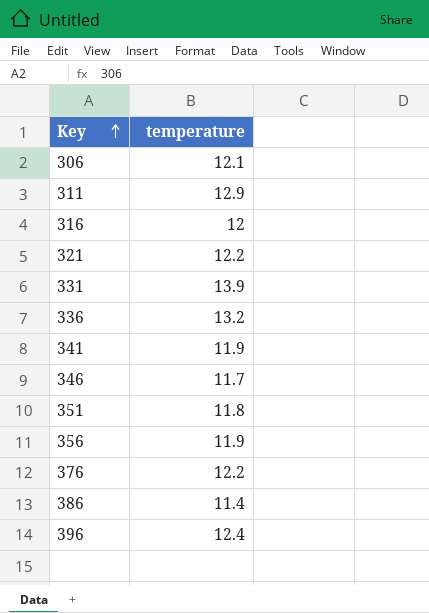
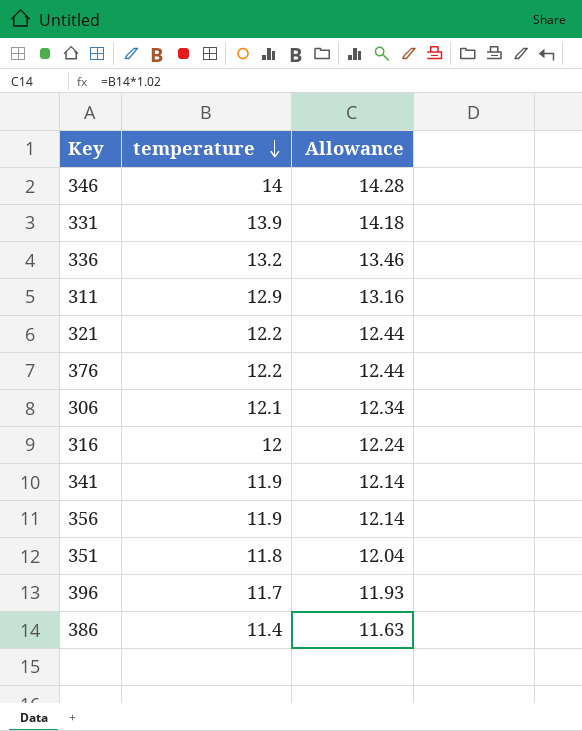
row order: Key ascending -> temperature descending
column Allowance | formula: none -> [temperature] * 1.02
346 | temperature: 11.7 -> 14
396 | temperature: 12.4 -> 11.7

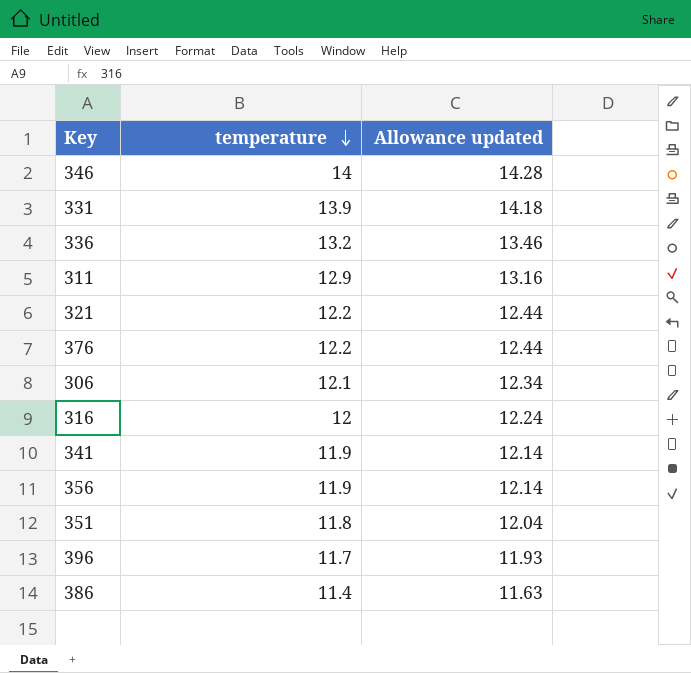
column name: Allowance -> Allowance updated

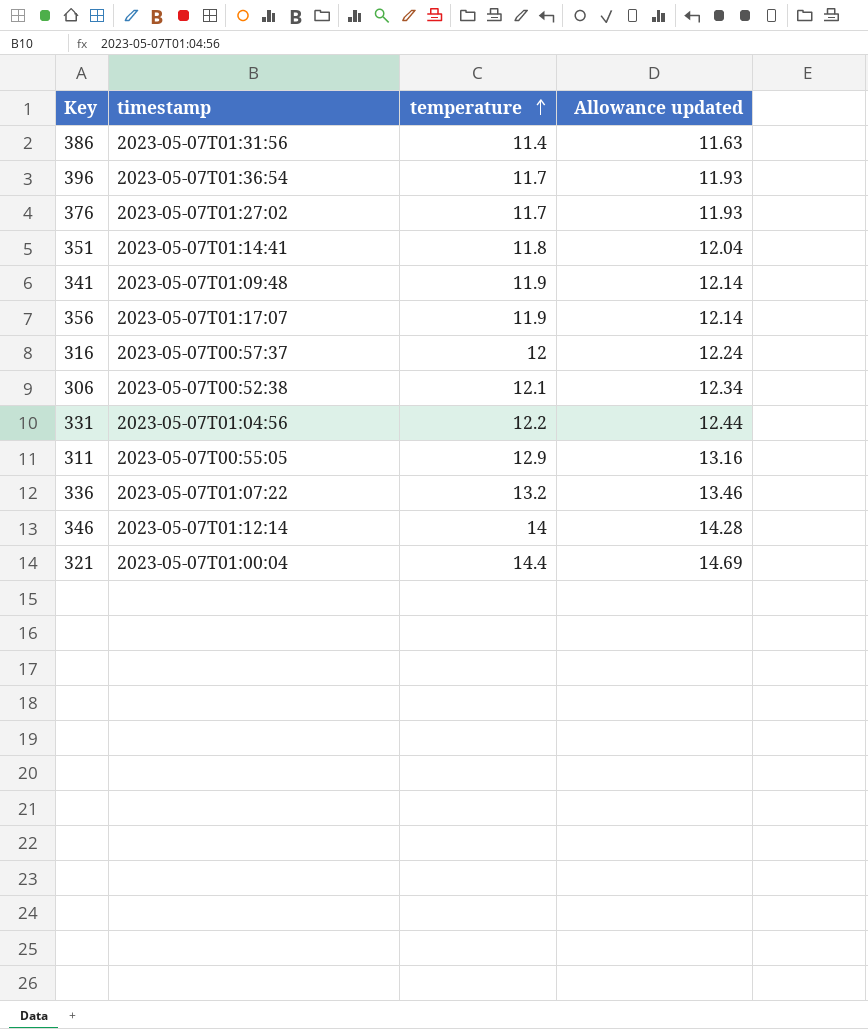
row order: temperature descending -> temperature ascending
column timestamp | position: none -> 2
376 | temperature: 12.2 -> 11.7
376 | Allowance updated: 12.44 -> 11.93
331 | temperature: 13.9 -> 12.2
331 | Allowance updated: 14.18 -> 12.44
321 | temperature: 12.2 -> 14.4
321 | Allowance updated: 12.44 -> 14.69

